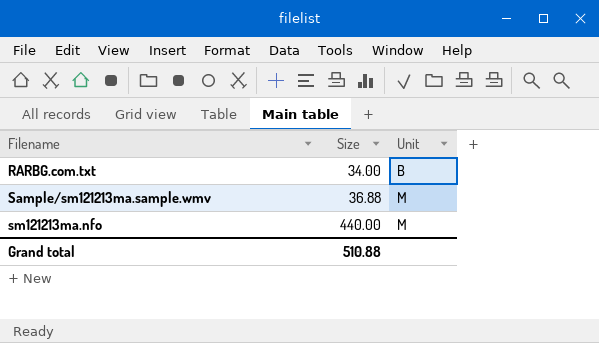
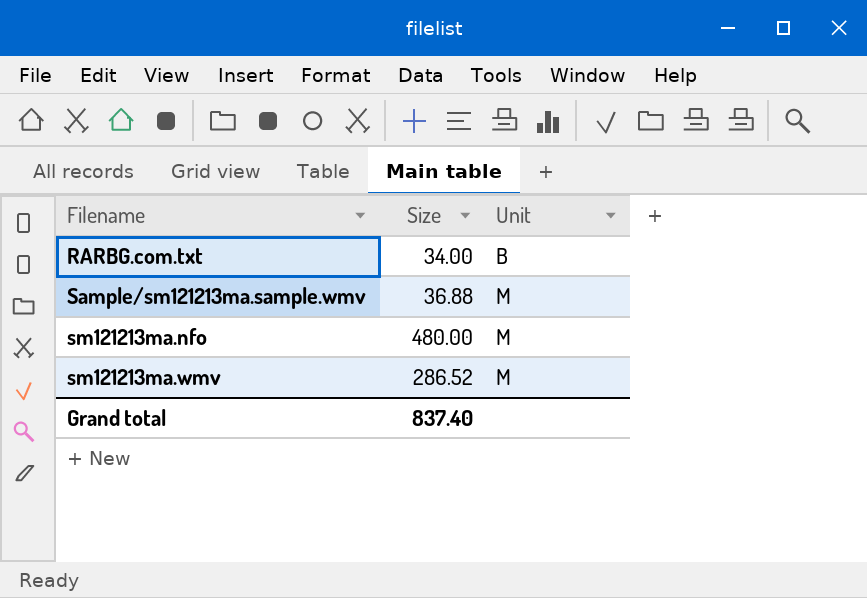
sm121213ma.nfo | Size: 440.00 -> 480.00
row sm121213ma.wmv: none -> 286.52 | M
Grand total | Size: 510.88 -> 837.40

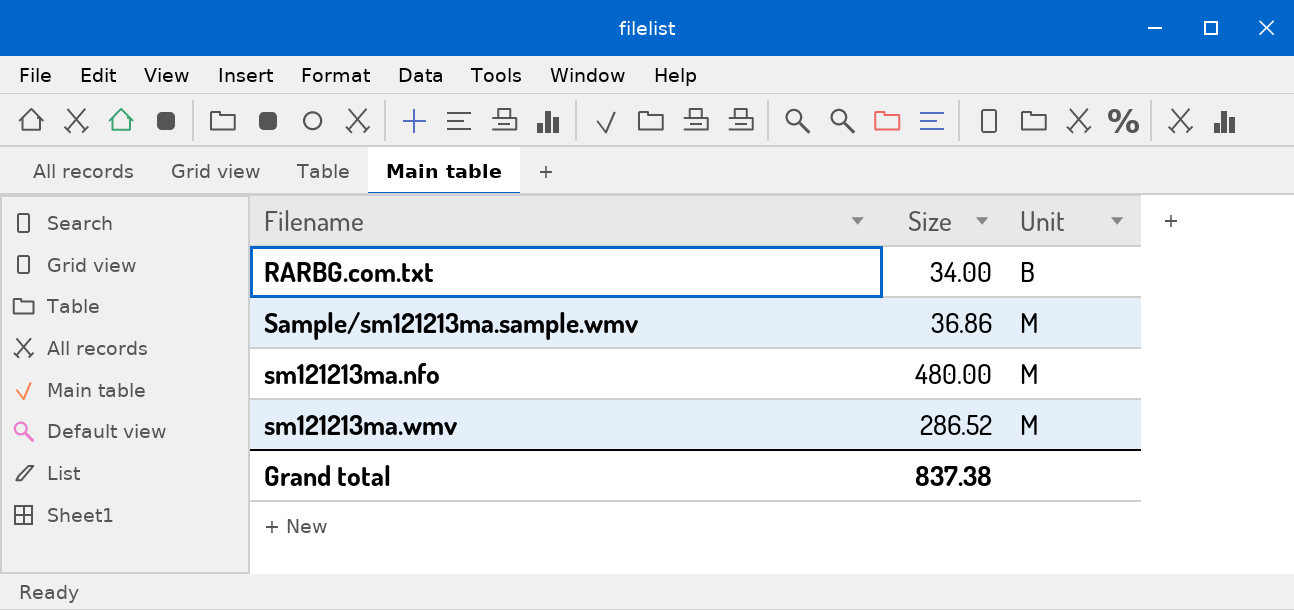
Sample/sm121213ma.sample.wmv | Size: 36.88 -> 36.86
Grand total | Size: 837.40 -> 837.38

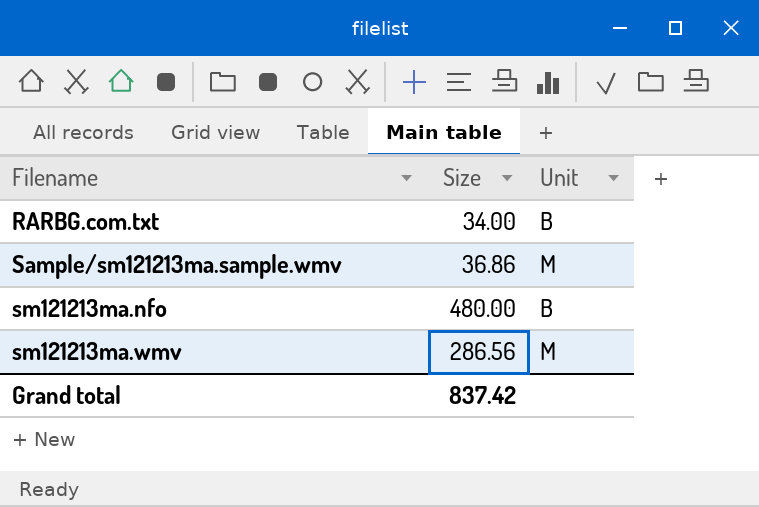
sm121213ma.nfo | Unit: M -> B
sm121213ma.wmv | Size: 286.52 -> 286.56
Grand total | Size: 837.38 -> 837.42

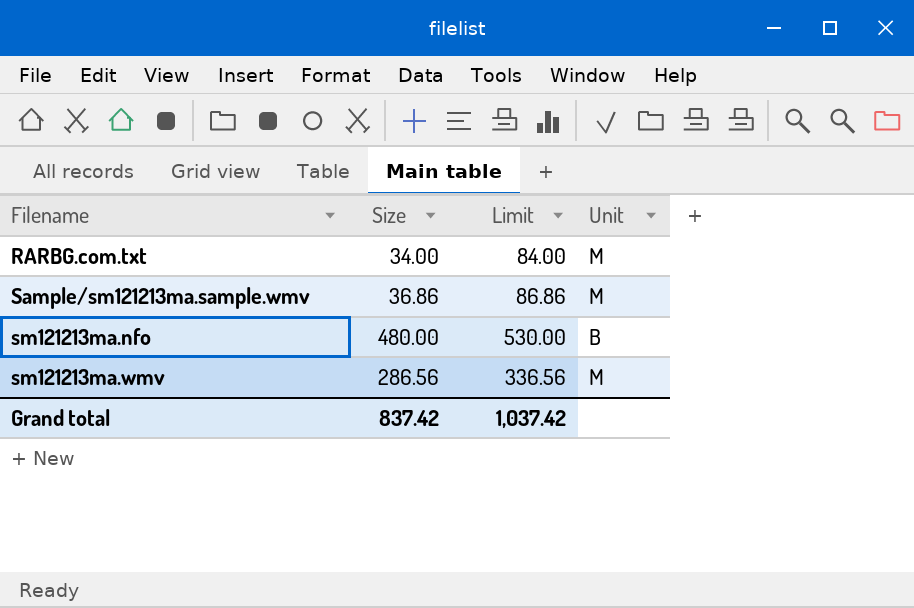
column Limit | formula: none -> [Size] + 50
RARBG.com.txt | Unit: B -> M

